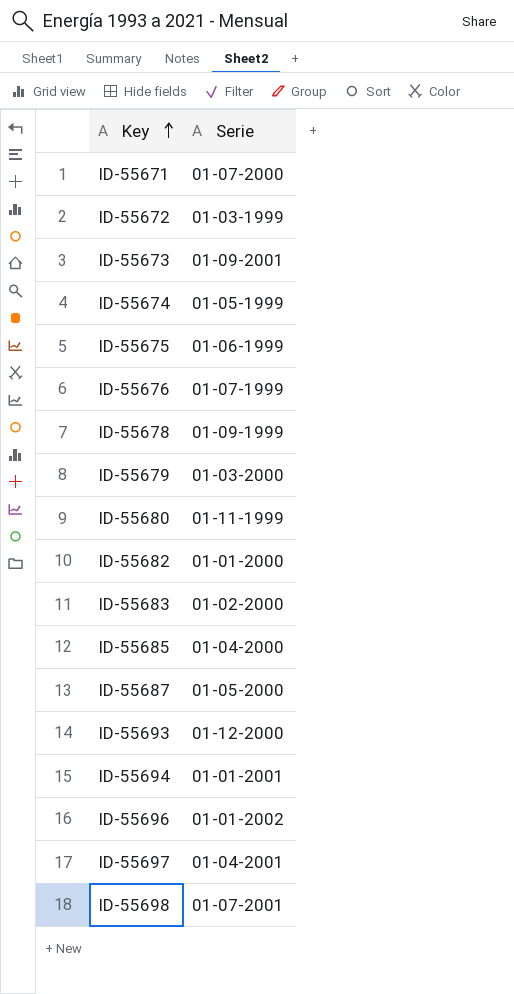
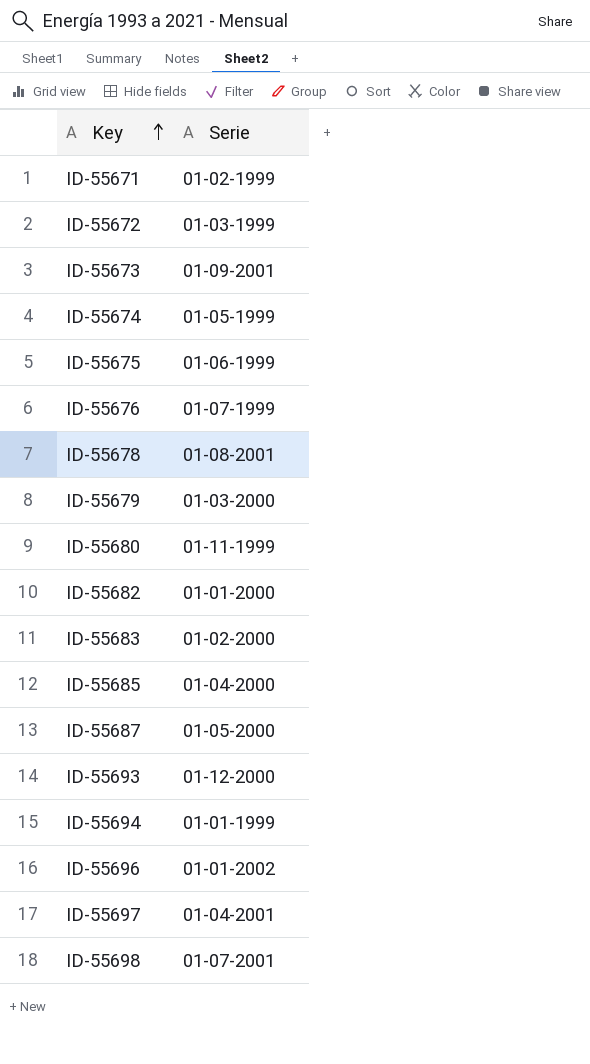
ID-55671 | Serie: 01-07-2000 -> 01-02-1999
ID-55678 | Serie: 01-09-1999 -> 01-08-2001
ID-55694 | Serie: 01-01-2001 -> 01-01-1999

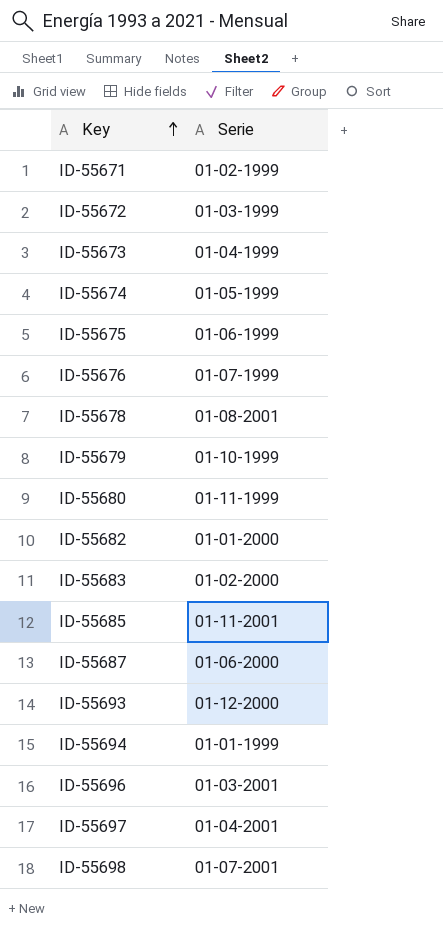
ID-55673 | Serie: 01-09-2001 -> 01-04-1999
ID-55679 | Serie: 01-03-2000 -> 01-10-1999
ID-55685 | Serie: 01-04-2000 -> 01-11-2001
ID-55687 | Serie: 01-05-2000 -> 01-06-2000
ID-55696 | Serie: 01-01-2002 -> 01-03-2001

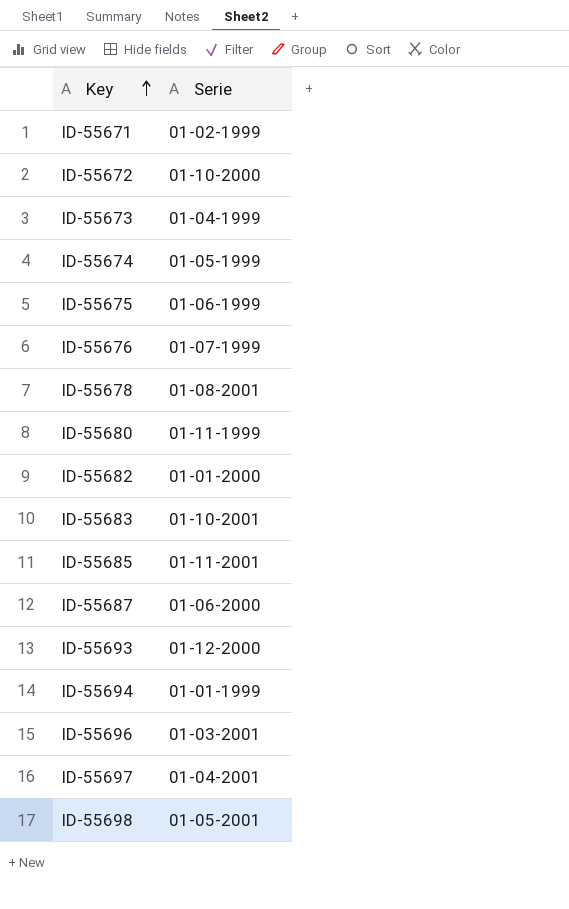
row ID-55679: 01-10-1999 -> none
ID-55672 | Serie: 01-03-1999 -> 01-10-2000
ID-55683 | Serie: 01-02-2000 -> 01-10-2001
ID-55698 | Serie: 01-07-2001 -> 01-05-2001

